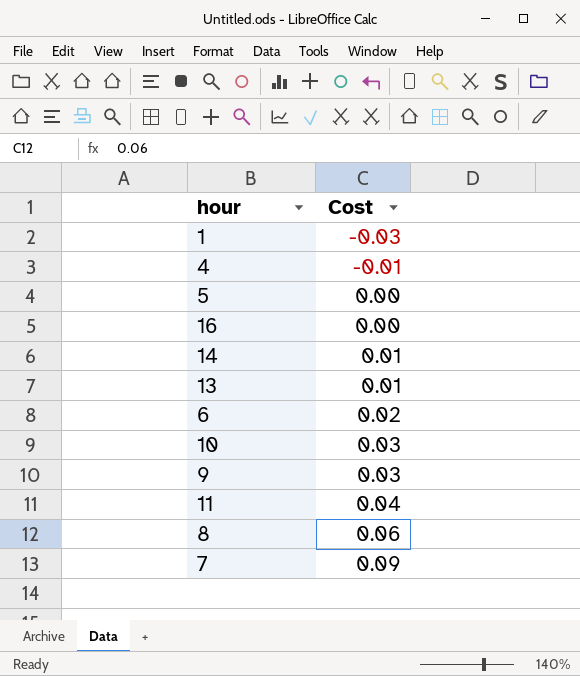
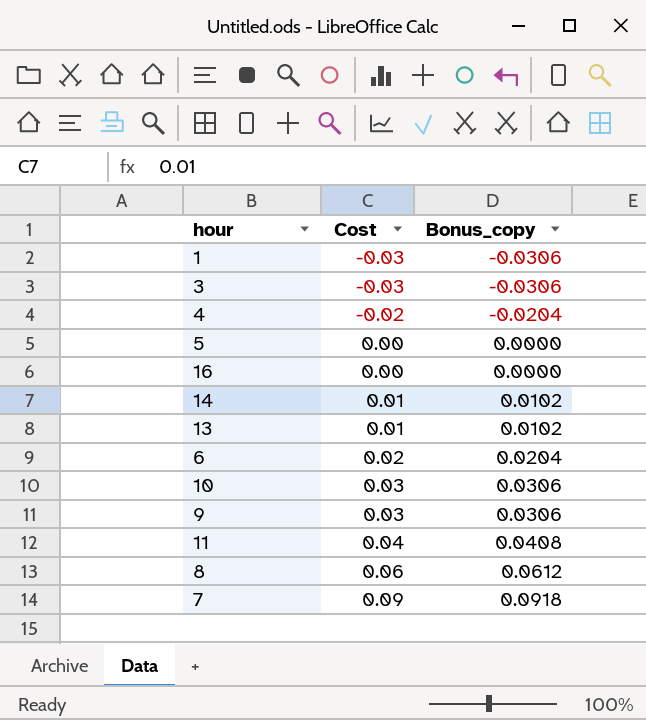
column Bonus_copy | formula: none -> [Cost] * 1.02
row 3: none -> -0.03 | -0.0306
4 | Cost: -0.01 -> -0.02

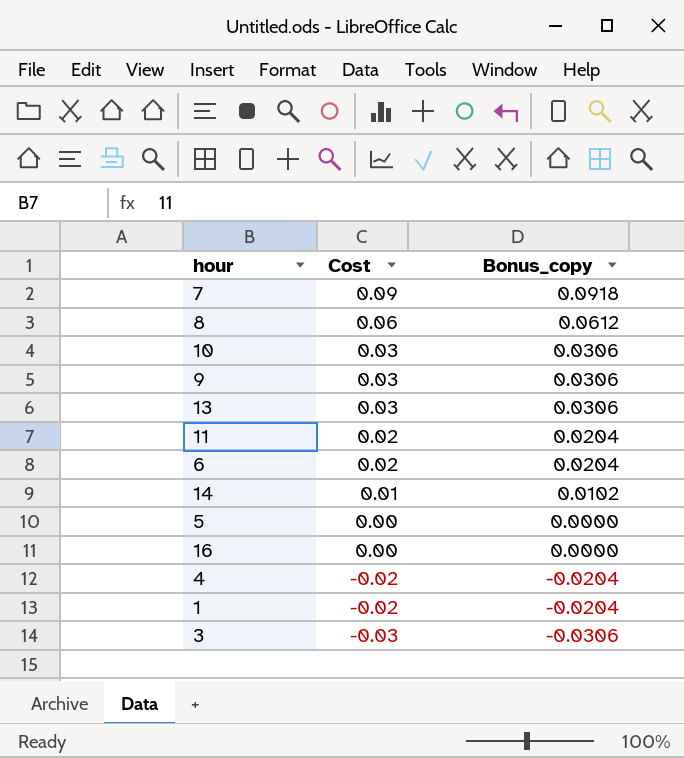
row order: Cost ascending -> Cost descending
13 | Cost: 0.01 -> 0.03
13 | Bonus_copy: 0.0102 -> 0.0306
11 | Cost: 0.04 -> 0.02
11 | Bonus_copy: 0.0408 -> 0.0204
1 | Cost: -0.03 -> -0.02
1 | Bonus_copy: -0.0306 -> -0.0204

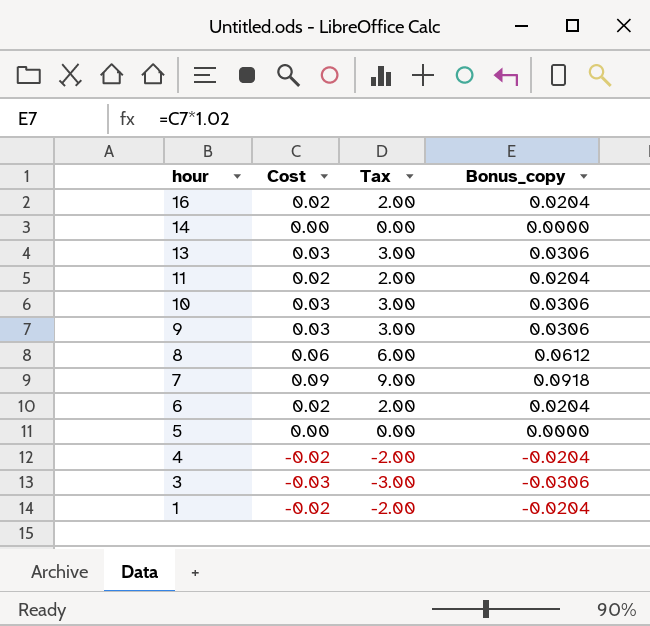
row order: Cost descending -> hour descending
column Tax | formula: none -> [Cost] * 100
16 | Cost: 0.00 -> 0.02
16 | Bonus_copy: 0.0000 -> 0.0204
14 | Cost: 0.01 -> 0.00
14 | Bonus_copy: 0.0102 -> 0.0000

